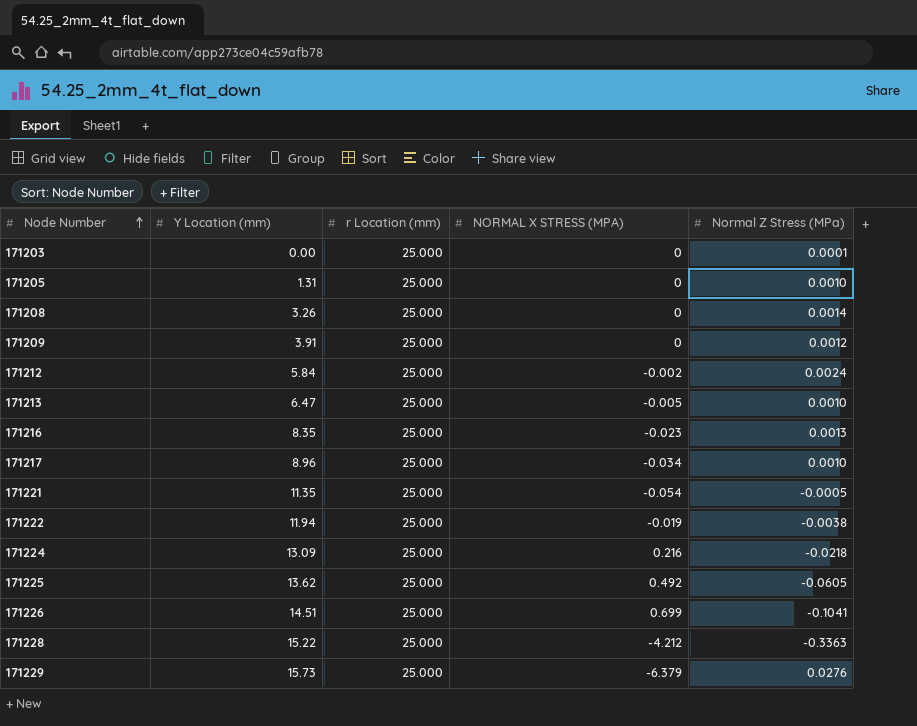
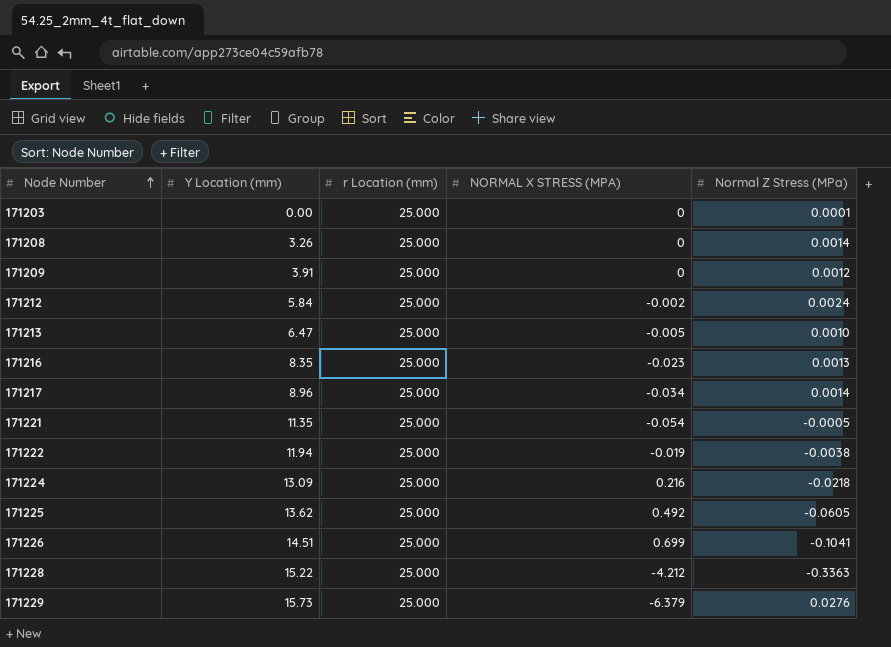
row 171205: 1.31 | 25.000 | 0 | 0.0010 -> none
171217 | Normal Z Stress (MPa): 0.0010 -> 0.0014

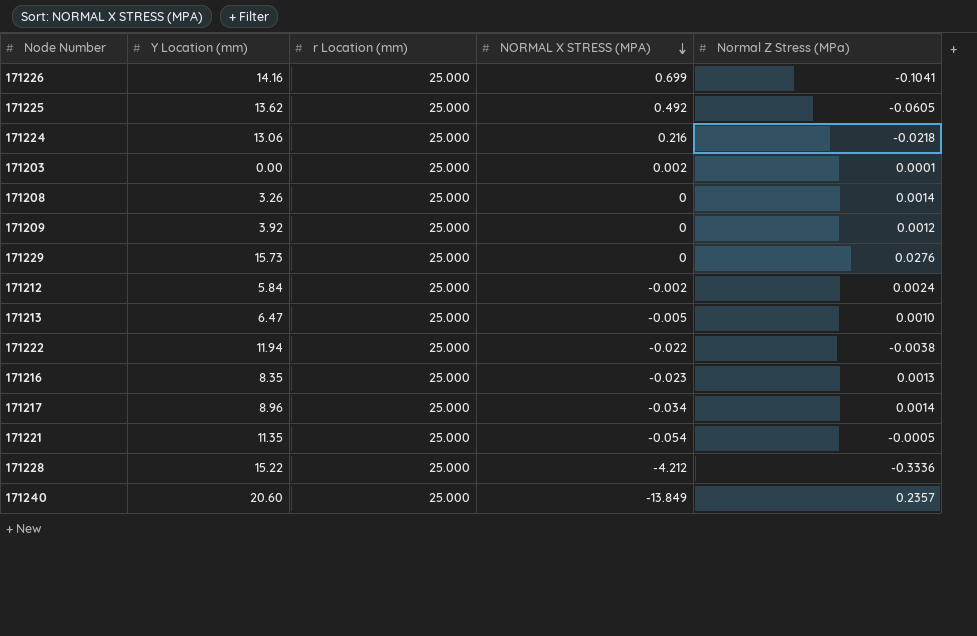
row order: Node Number ascending -> NORMAL X STRESS (MPA) descending
171226 | Y Location (mm): 14.51 -> 14.16
171224 | Y Location (mm): 13.09 -> 13.06
171203 | NORMAL X STRESS (MPA): 0 -> 0.002
171209 | Y Location (mm): 3.91 -> 3.92
171229 | NORMAL X STRESS (MPA): -6.379 -> 0
171222 | NORMAL X STRESS (MPA): -0.019 -> -0.022
171228 | Normal Z Stress (MPa): -0.3363 -> -0.3336
row 171240: none -> 20.60 | 25.000 | -13.849 | 0.2357

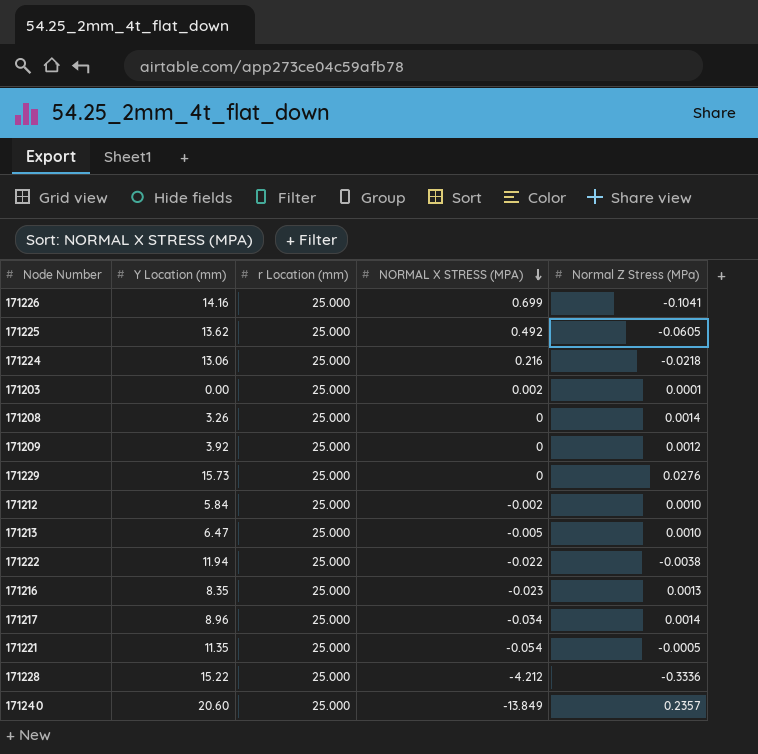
171212 | Normal Z Stress (MPa): 0.0024 -> 0.0010

